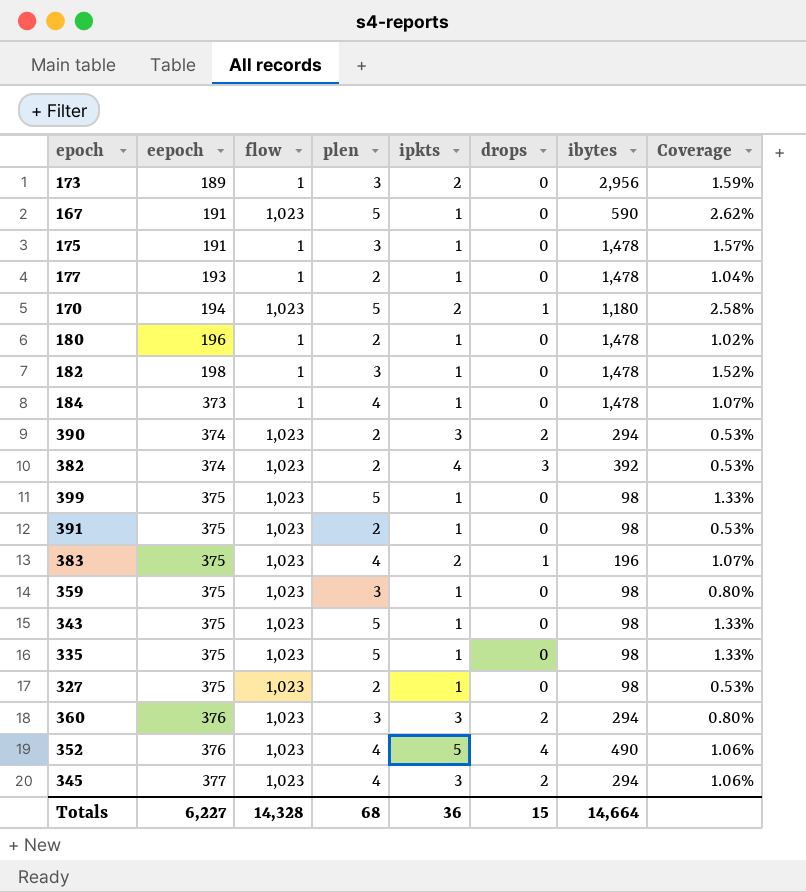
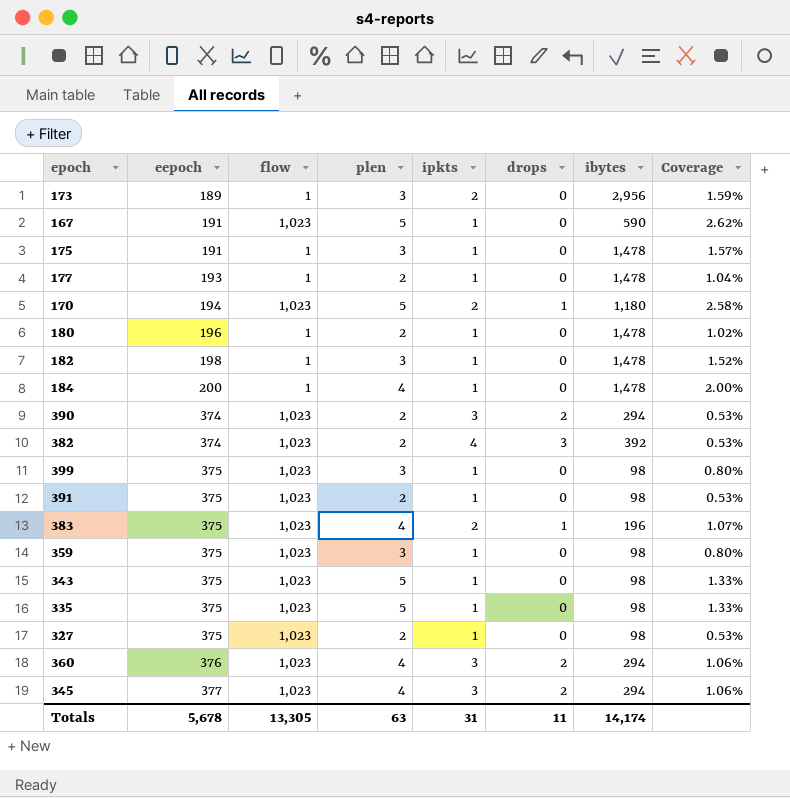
row 352: 376 | 1,023 | 4 | 5 | 4 | 490 | 1.06% -> none
184 | eepoch: 373 -> 200
184 | Coverage: 1.07% -> 2.00%
399 | plen: 5 -> 3
399 | Coverage: 1.33% -> 0.80%
360 | plen: 3 -> 4
360 | Coverage: 0.80% -> 1.06%
Totals | eepoch: 6,227 -> 5,678
Totals | flow: 14,328 -> 13,305
Totals | plen: 68 -> 63
Totals | ipkts: 36 -> 31
Totals | drops: 15 -> 11
Totals | ibytes: 14,664 -> 14,174

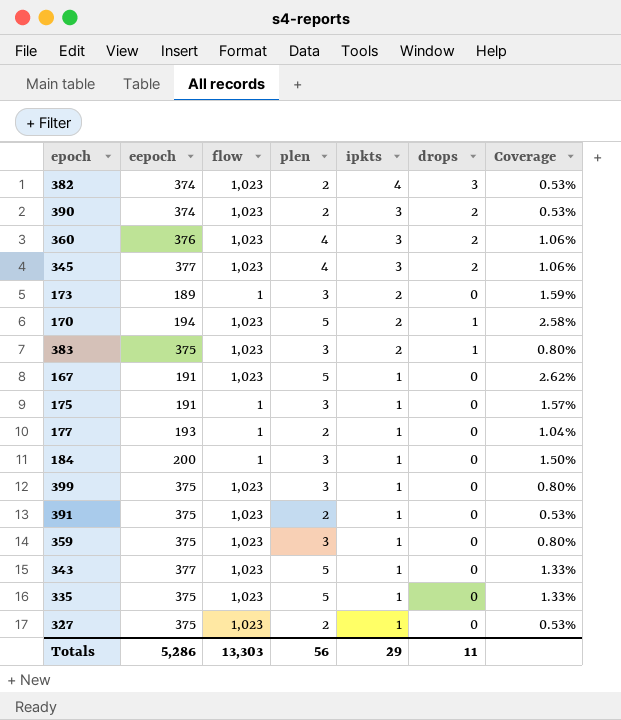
row order: eepoch ascending -> ipkts descending
column ibytes | position: 7 -> none
row 180: 196 | 1 | 2 | 1 | 0 | 1,478 | 1.02% -> none
row 182: 198 | 1 | 3 | 1 | 0 | 1,478 | 1.52% -> none
383 | plen: 4 -> 3
383 | Coverage: 1.07% -> 0.80%
184 | plen: 4 -> 3
184 | Coverage: 2.00% -> 1.50%
343 | eepoch: 375 -> 377
Totals | eepoch: 5,678 -> 5,286
Totals | flow: 13,305 -> 13,303
Totals | plen: 63 -> 56
Totals | ipkts: 31 -> 29

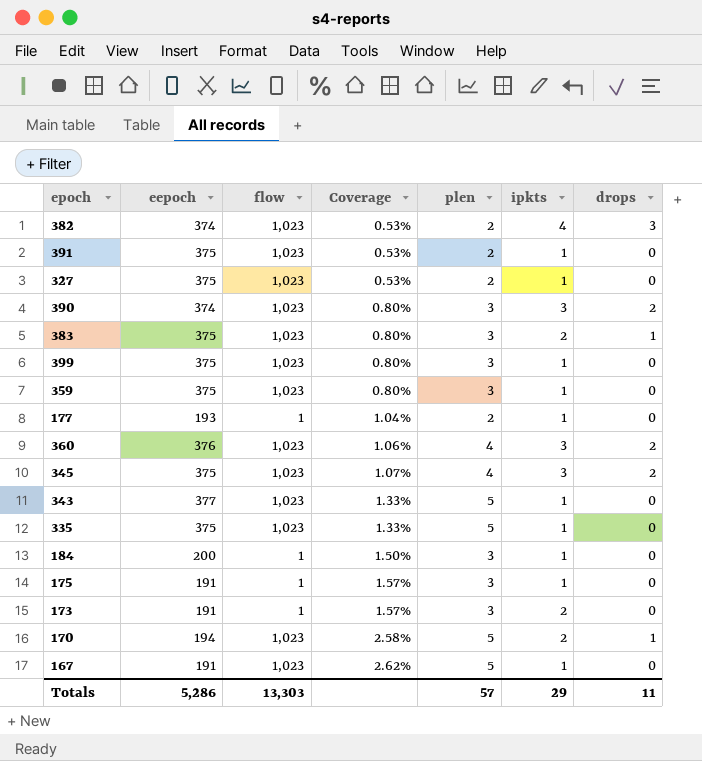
row order: ipkts descending -> Coverage ascending
column Coverage | position: 7 -> 4
390 | Coverage: 0.53% -> 0.80%
390 | plen: 2 -> 3
345 | eepoch: 377 -> 375
345 | Coverage: 1.06% -> 1.07%
173 | eepoch: 189 -> 191
173 | Coverage: 1.59% -> 1.57%
Totals | plen: 56 -> 57

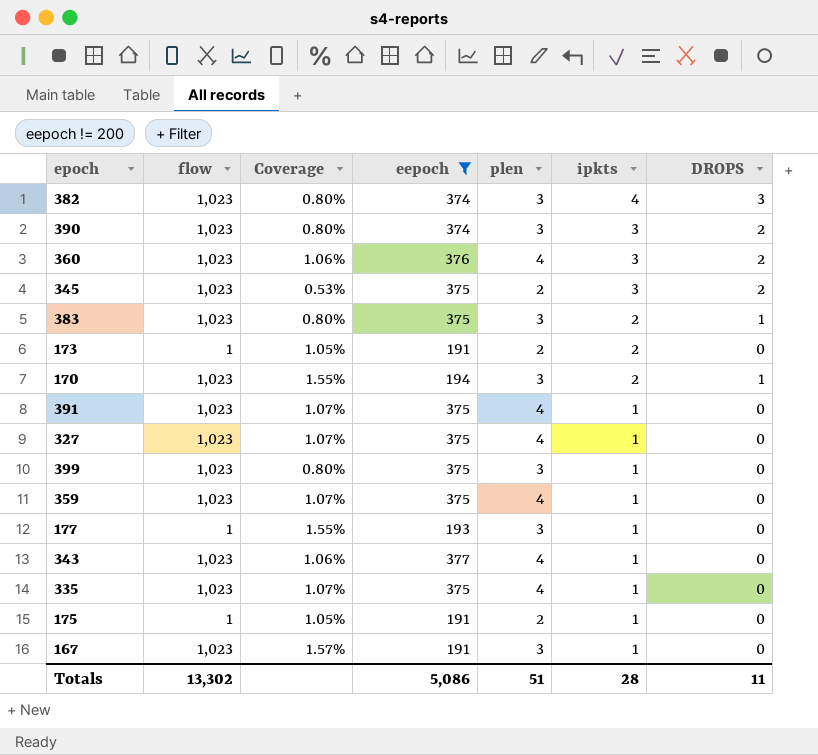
filter: none -> eepoch != 200
row order: Coverage ascending -> ipkts descending
column eepoch | position: 2 -> 4
column name: drops -> DROPS
382 | Coverage: 0.53% -> 0.80%
382 | plen: 2 -> 3
345 | Coverage: 1.07% -> 0.53%
345 | plen: 4 -> 2
173 | Coverage: 1.57% -> 1.05%
173 | plen: 3 -> 2
170 | Coverage: 2.58% -> 1.55%
170 | plen: 5 -> 3
391 | Coverage: 0.53% -> 1.07%
391 | plen: 2 -> 4
327 | Coverage: 0.53% -> 1.07%
327 | plen: 2 -> 4
359 | Coverage: 0.80% -> 1.07%
359 | plen: 3 -> 4
177 | Coverage: 1.04% -> 1.55%
177 | plen: 2 -> 3
343 | Coverage: 1.33% -> 1.06%
343 | plen: 5 -> 4
335 | Coverage: 1.33% -> 1.07%
335 | plen: 5 -> 4
175 | Coverage: 1.57% -> 1.05%
175 | plen: 3 -> 2
167 | Coverage: 2.62% -> 1.57%
167 | plen: 5 -> 3
Totals | flow: 13,303 -> 13,302
Totals | eepoch: 5,286 -> 5,086
Totals | plen: 57 -> 51
Totals | ipkts: 29 -> 28

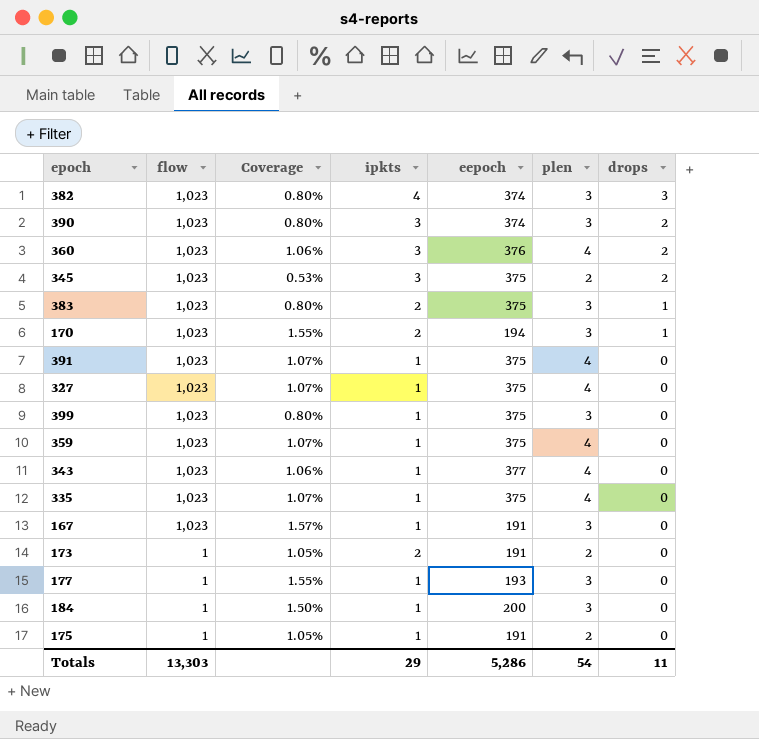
filter: eepoch != 200 -> none
row order: ipkts descending -> flow descending
column ipkts | position: 6 -> 4
column name: DROPS -> drops
Totals | flow: 13,302 -> 13,303
Totals | ipkts: 28 -> 29
Totals | eepoch: 5,086 -> 5,286
Totals | plen: 51 -> 54

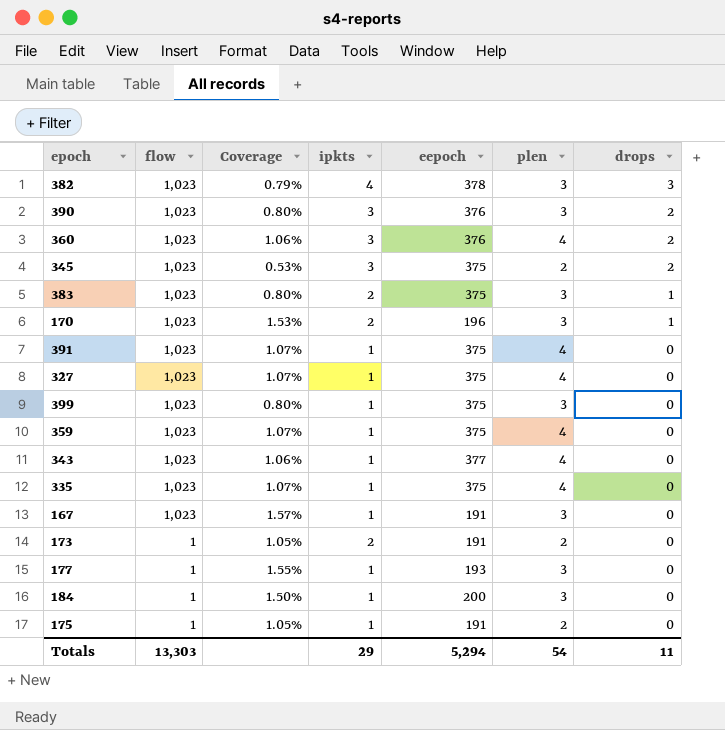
382 | Coverage: 0.80% -> 0.79%
382 | eepoch: 374 -> 378
390 | eepoch: 374 -> 376
170 | Coverage: 1.55% -> 1.53%
170 | eepoch: 194 -> 196
Totals | eepoch: 5,286 -> 5,294

